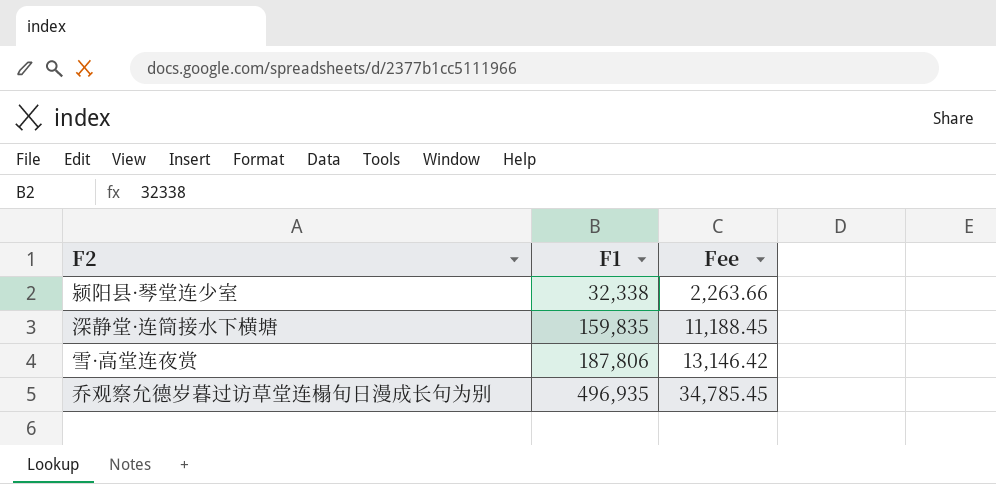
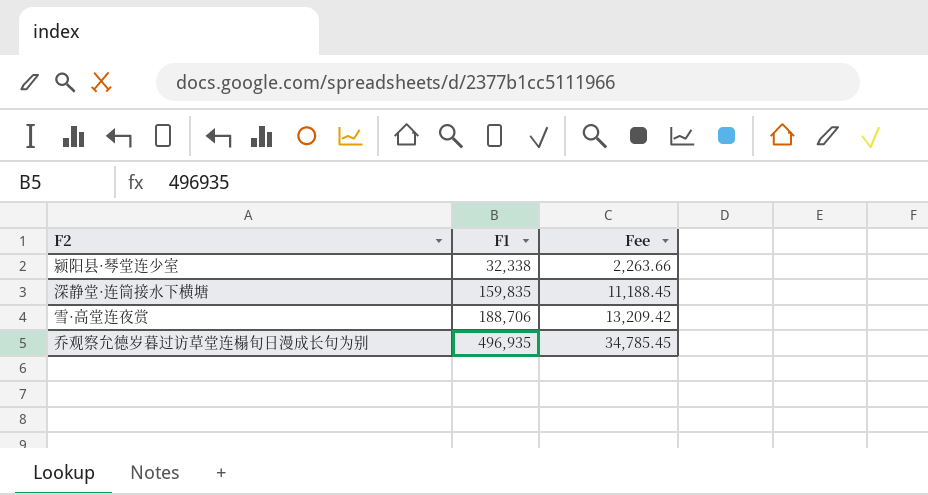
雪·高堂连夜赏 | F1: 187,806 -> 188,706
雪·高堂连夜赏 | Fee: 13,146.42 -> 13,209.42

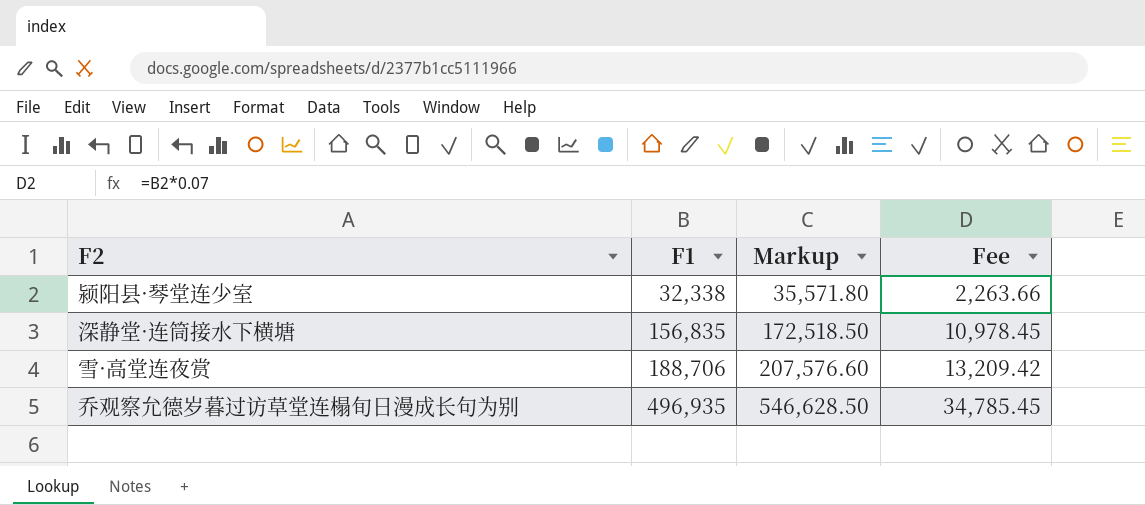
column Markup | formula: none -> [F1] * 1.1
深静堂·连筒接水下横塘 | F1: 159,835 -> 156,835
深静堂·连筒接水下横塘 | Fee: 11,188.45 -> 10,978.45

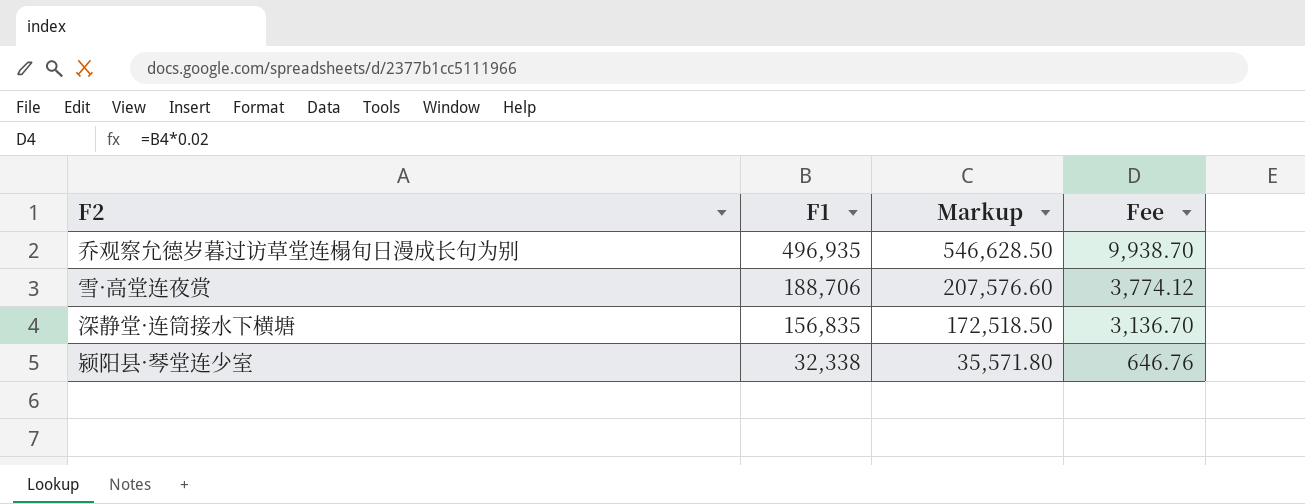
row order: F1 ascending -> F1 descending
column Fee | formula: [F1] * 0.07 -> [F1] * 0.02

